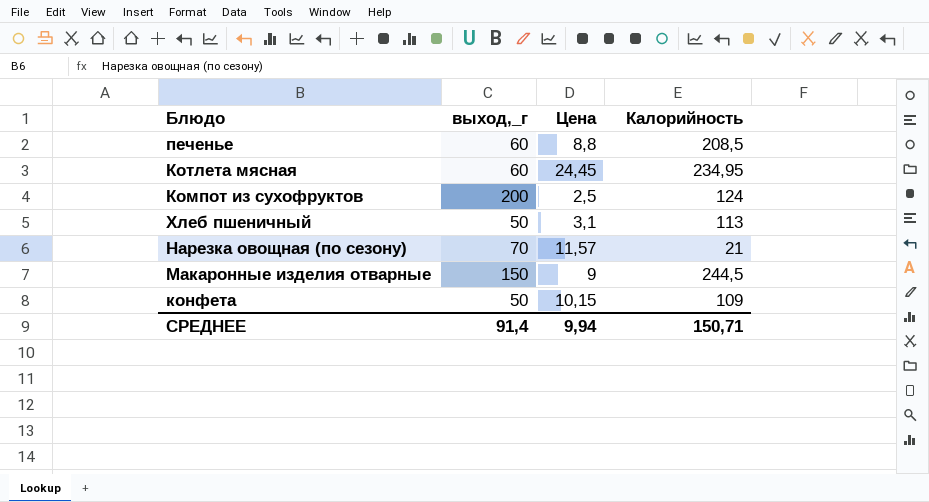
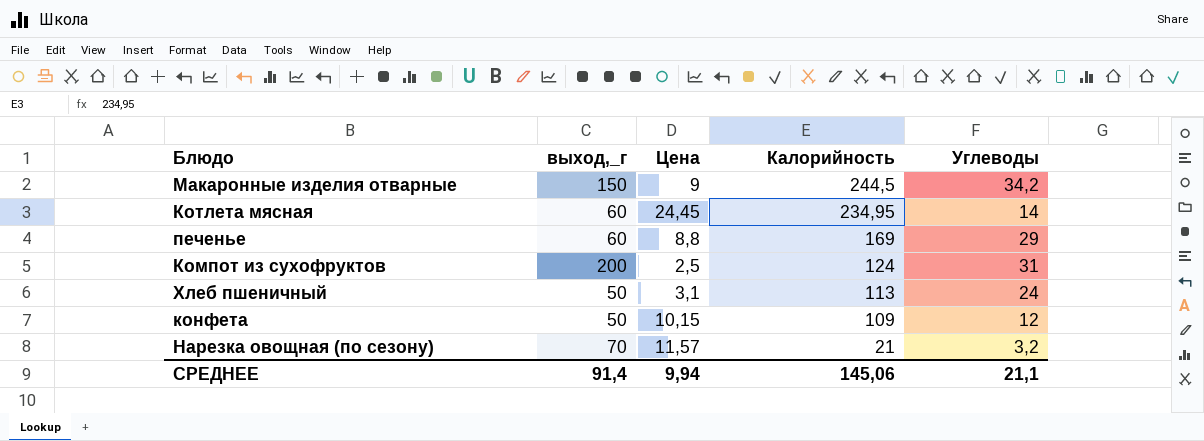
row order: none -> Калорийность descending
column Углеводы | position: none -> 5
печенье | Калорийность: 208,5 -> 169
СРЕДНЕЕ | Калорийность: 150,71 -> 145,06

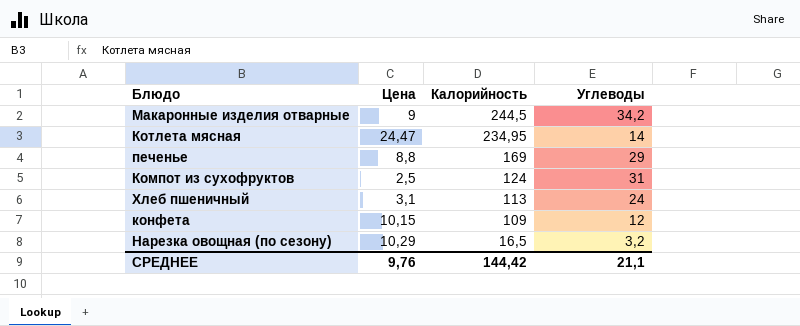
column выход,_г | position: 2 -> none
Котлета мясная | Цена: 24,45 -> 24,47
Нарезка овощная (по сезону) | Цена: 11,57 -> 10,29
Нарезка овощная (по сезону) | Калорийность: 21 -> 16,5
СРЕДНЕЕ | Цена: 9,94 -> 9,76
СРЕДНЕЕ | Калорийность: 145,06 -> 144,42

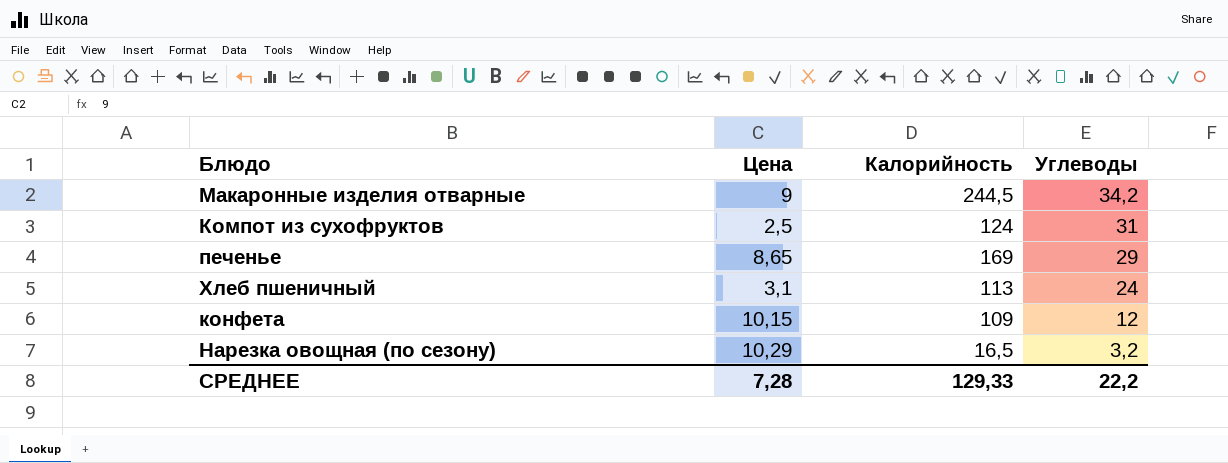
row order: Калорийность descending -> Углеводы descending
row Котлета мясная: 24,47 | 234,95 | 14 -> none
печенье | Цена: 8,8 -> 8,65
СРЕДНЕЕ | Цена: 9,76 -> 7,28
СРЕДНЕЕ | Калорийность: 144,42 -> 129,33
СРЕДНЕЕ | Углеводы: 21,1 -> 22,2

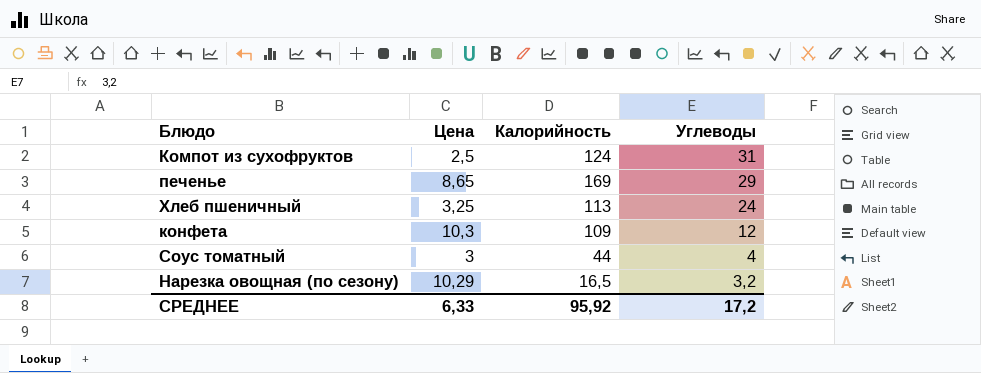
row Макаронные изделия отварные: 9 | 244,5 | 34,2 -> none
Хлеб пшеничный | Цена: 3,1 -> 3,25
конфета | Цена: 10,15 -> 10,3
row Соус томатный: none -> 3 | 44 | 4
СРЕДНЕЕ | Цена: 7,28 -> 6,33
СРЕДНЕЕ | Калорийность: 129,33 -> 95,92
СРЕДНЕЕ | Углеводы: 22,2 -> 17,2

